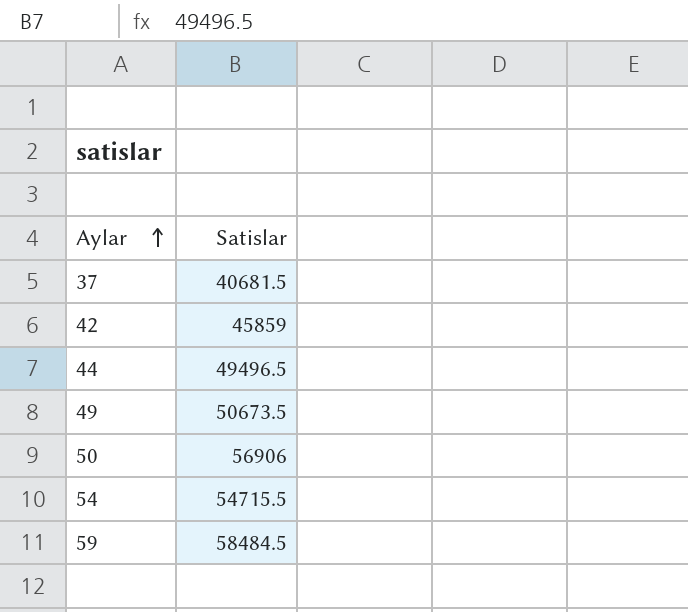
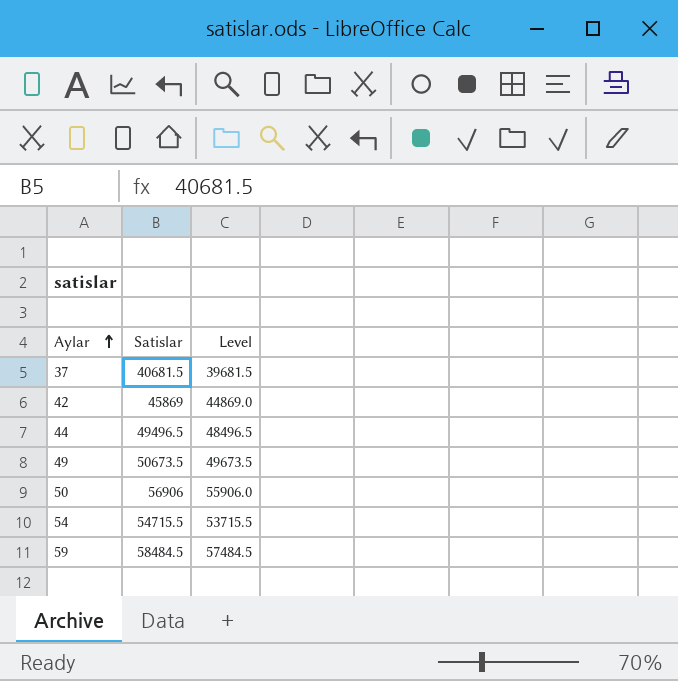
column Level | formula: none -> [Satislar] - 1000
42 | Satislar: 45859 -> 45869

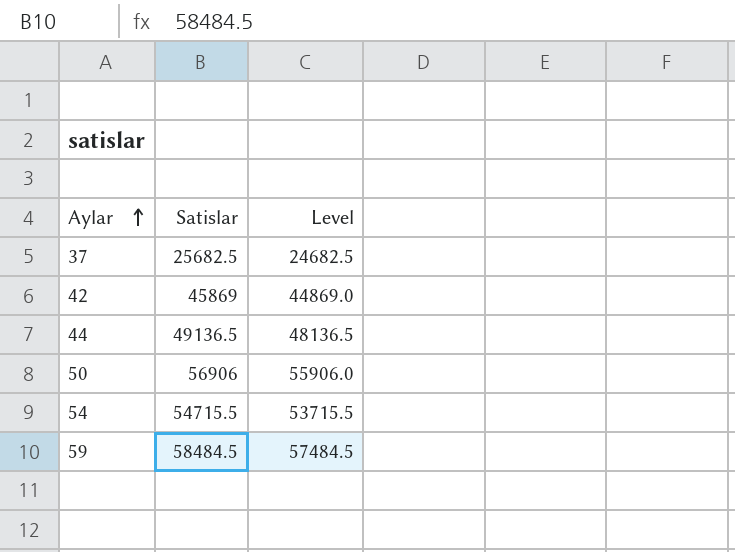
row 49: 50673.5 | 49673.5 -> none
37 | Satislar: 40681.5 -> 25682.5
37 | Level: 39681.5 -> 24682.5
44 | Satislar: 49496.5 -> 49136.5
44 | Level: 48496.5 -> 48136.5

